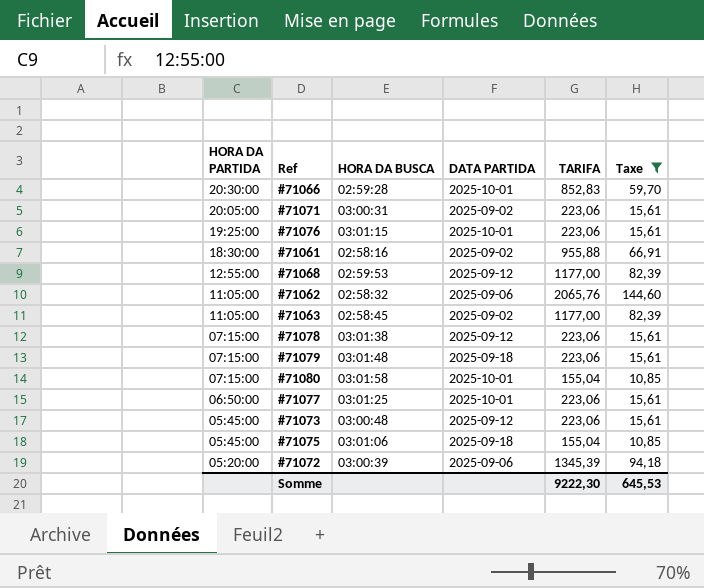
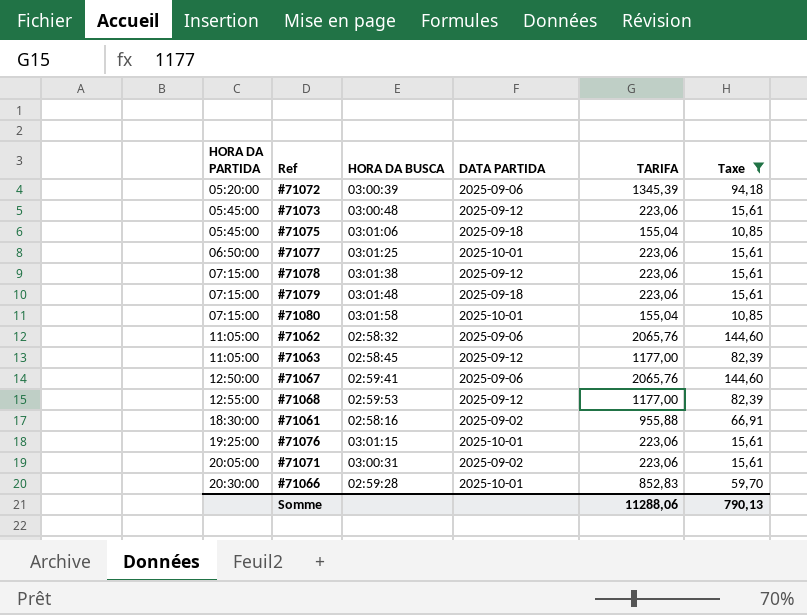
row order: HORA DA PARTIDA descending -> HORA DA PARTIDA ascending
#71063 | DATA PARTIDA: 2025-09-02 -> 2025-09-12
row #71067: none -> 12:50:00 | 02:59:41 | 2025-09-06 | 2065,76 | 144,60
Somme | TARIFA: 9222,30 -> 11288,06
Somme | Taxe: 645,53 -> 790,13

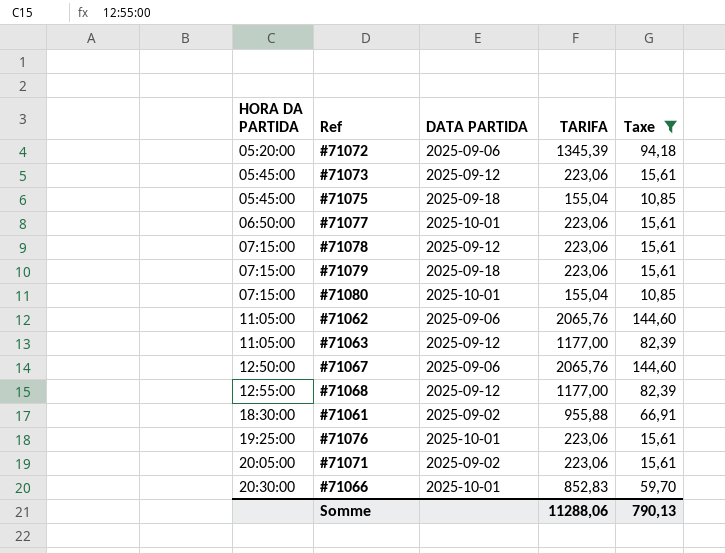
column HORA DA BUSCA | position: 3 -> none

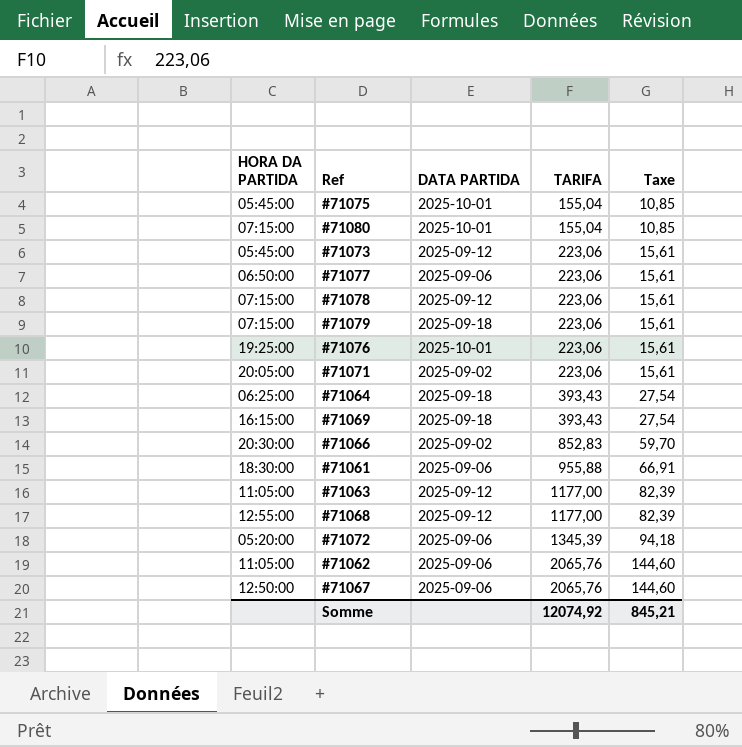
filter: Taxe != 27,54 -> none
row order: HORA DA PARTIDA ascending -> TARIFA ascending
#71075 | DATA PARTIDA: 2025-09-18 -> 2025-10-01
#71077 | DATA PARTIDA: 2025-10-01 -> 2025-09-06
#71066 | DATA PARTIDA: 2025-10-01 -> 2025-09-02
#71061 | DATA PARTIDA: 2025-09-02 -> 2025-09-06
Somme | TARIFA: 11288,06 -> 12074,92
Somme | Taxe: 790,13 -> 845,21

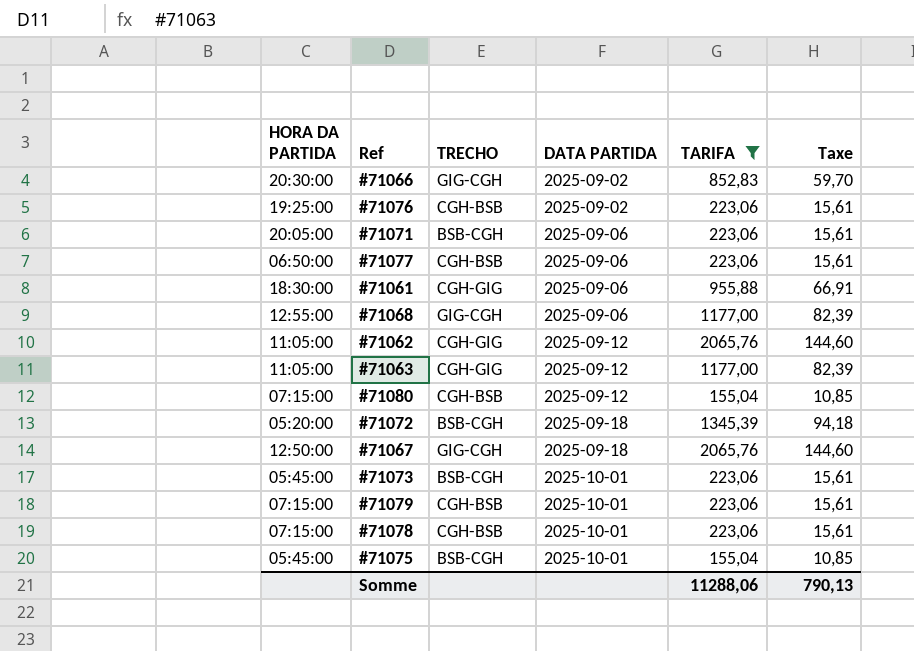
filter: none -> TARIFA != 393,43
row order: TARIFA ascending -> DATA PARTIDA ascending
column TRECHO | position: none -> 3
#71076 | DATA PARTIDA: 2025-10-01 -> 2025-09-02
#71071 | DATA PARTIDA: 2025-09-02 -> 2025-09-06
#71068 | DATA PARTIDA: 2025-09-12 -> 2025-09-06
#71062 | DATA PARTIDA: 2025-09-06 -> 2025-09-12
#71080 | DATA PARTIDA: 2025-10-01 -> 2025-09-12
#71072 | DATA PARTIDA: 2025-09-06 -> 2025-09-18
#71067 | DATA PARTIDA: 2025-09-06 -> 2025-09-18
#71073 | DATA PARTIDA: 2025-09-12 -> 2025-10-01
#71079 | DATA PARTIDA: 2025-09-18 -> 2025-10-01
#71078 | DATA PARTIDA: 2025-09-12 -> 2025-10-01
Somme | TARIFA: 12074,92 -> 11288,06
Somme | Taxe: 845,21 -> 790,13

